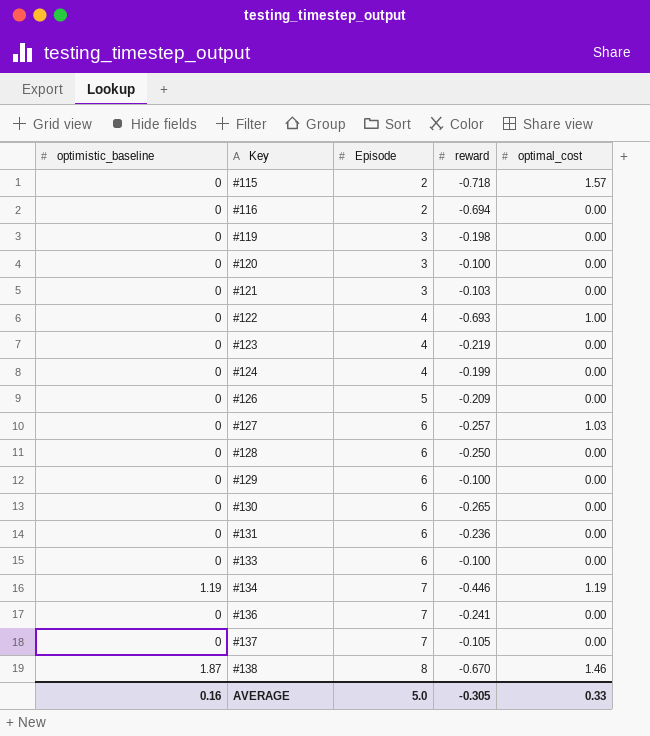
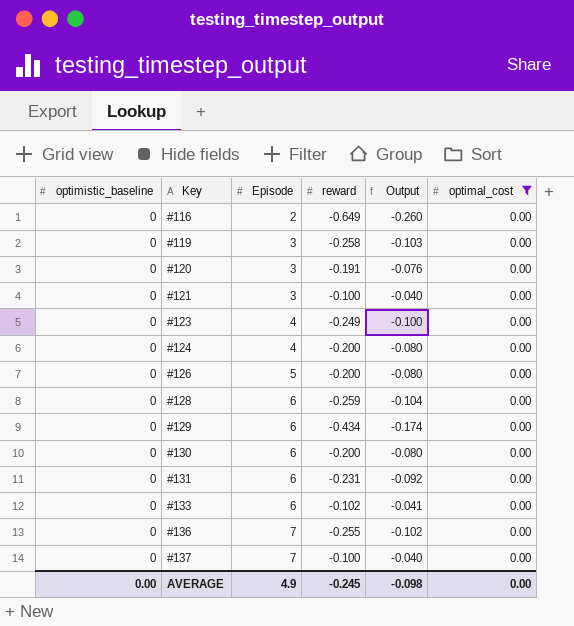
filter: none -> optimal_cost = 0.00
column Output | formula: none -> [reward] * 0.4
#116 | reward: -0.694 -> -0.649
#119 | reward: -0.198 -> -0.258
#120 | reward: -0.100 -> -0.191
#121 | reward: -0.103 -> -0.100
#123 | reward: -0.219 -> -0.249
#124 | reward: -0.199 -> -0.200
#126 | reward: -0.209 -> -0.200
#128 | reward: -0.250 -> -0.259
#129 | reward: -0.100 -> -0.434
#130 | reward: -0.265 -> -0.200
#131 | reward: -0.236 -> -0.231
#133 | reward: -0.100 -> -0.102
#136 | reward: -0.241 -> -0.255
#137 | reward: -0.105 -> -0.100
AVERAGE | optimistic_baseline: 0.16 -> 0.00
AVERAGE | Episode: 5.0 -> 4.9
AVERAGE | reward: -0.305 -> -0.245
AVERAGE | optimal_cost: 0.33 -> 0.00

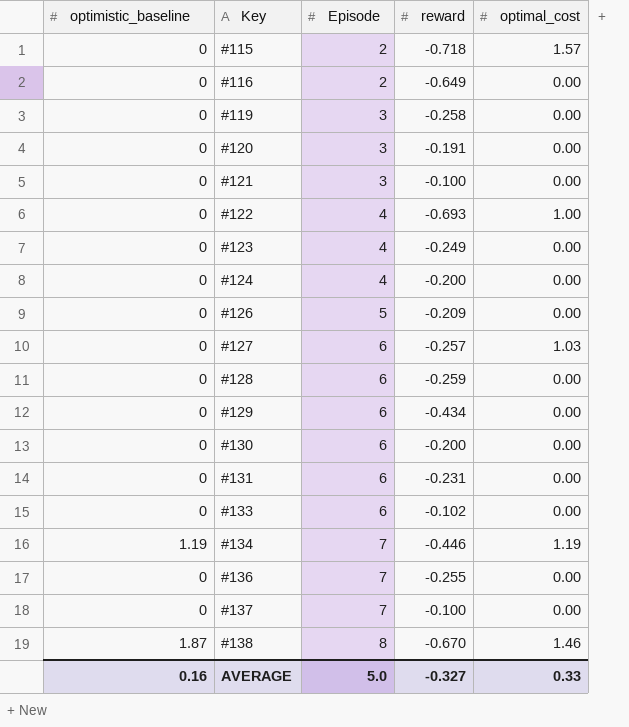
filter: optimal_cost = 0.00 -> none
column Output | formula: [reward] * 0.4 -> none
#126 | reward: -0.200 -> -0.209
AVERAGE | optimistic_baseline: 0.00 -> 0.16
AVERAGE | Episode: 4.9 -> 5.0
AVERAGE | reward: -0.245 -> -0.327
AVERAGE | optimal_cost: 0.00 -> 0.33

